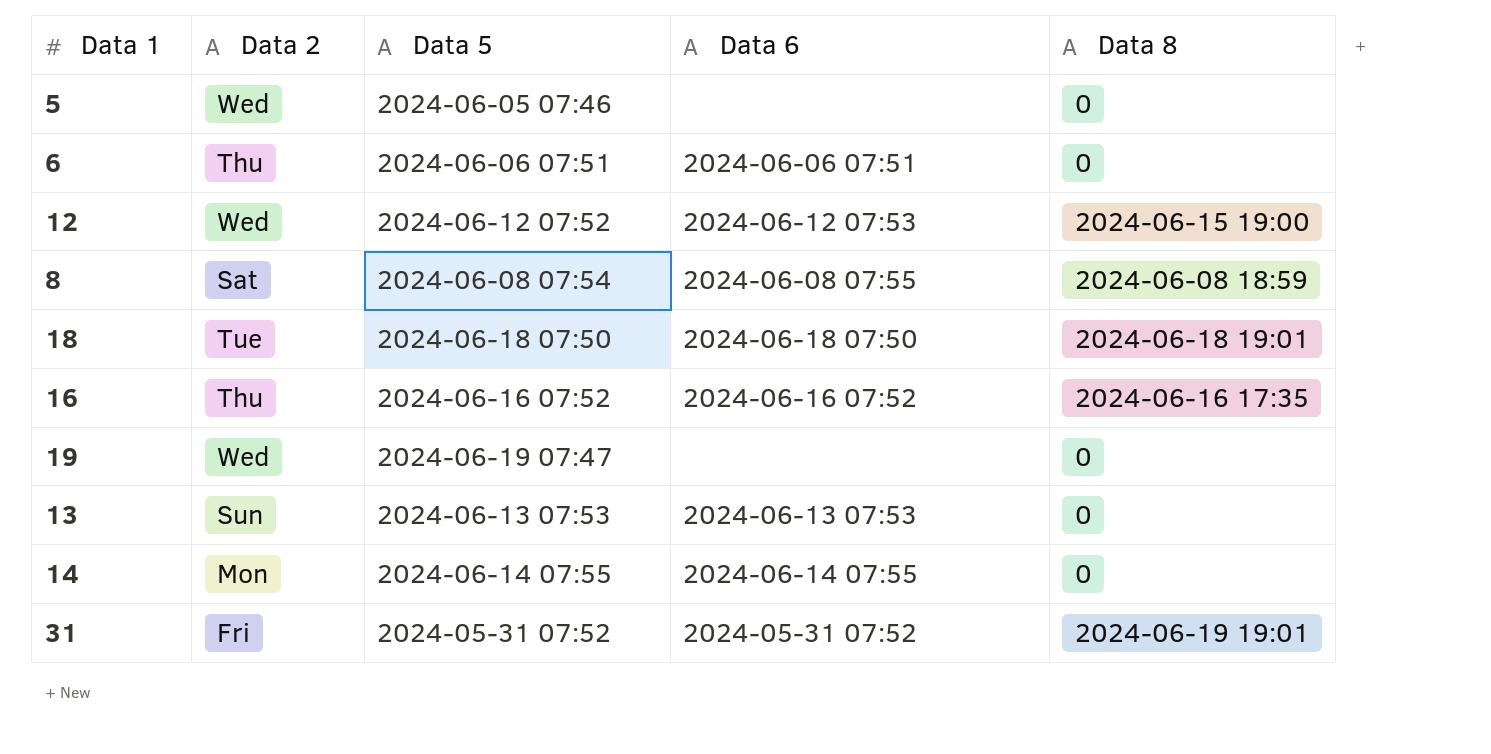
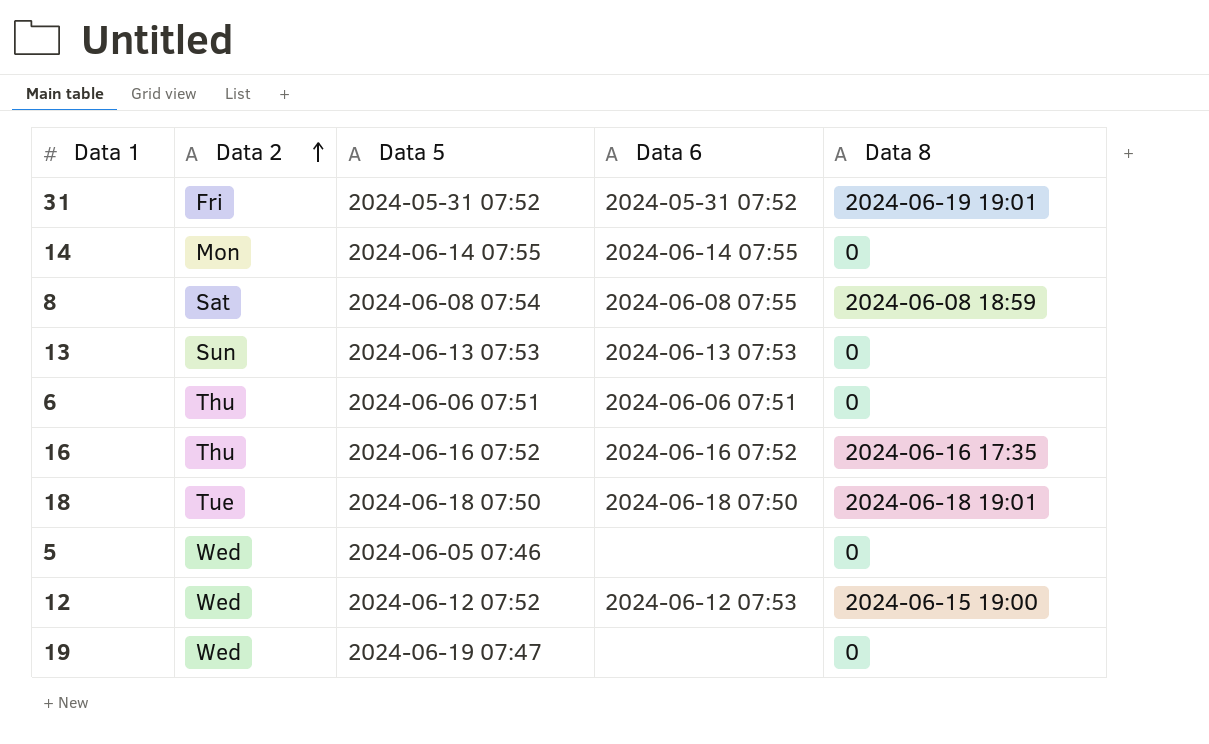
row order: none -> Data 2 ascending

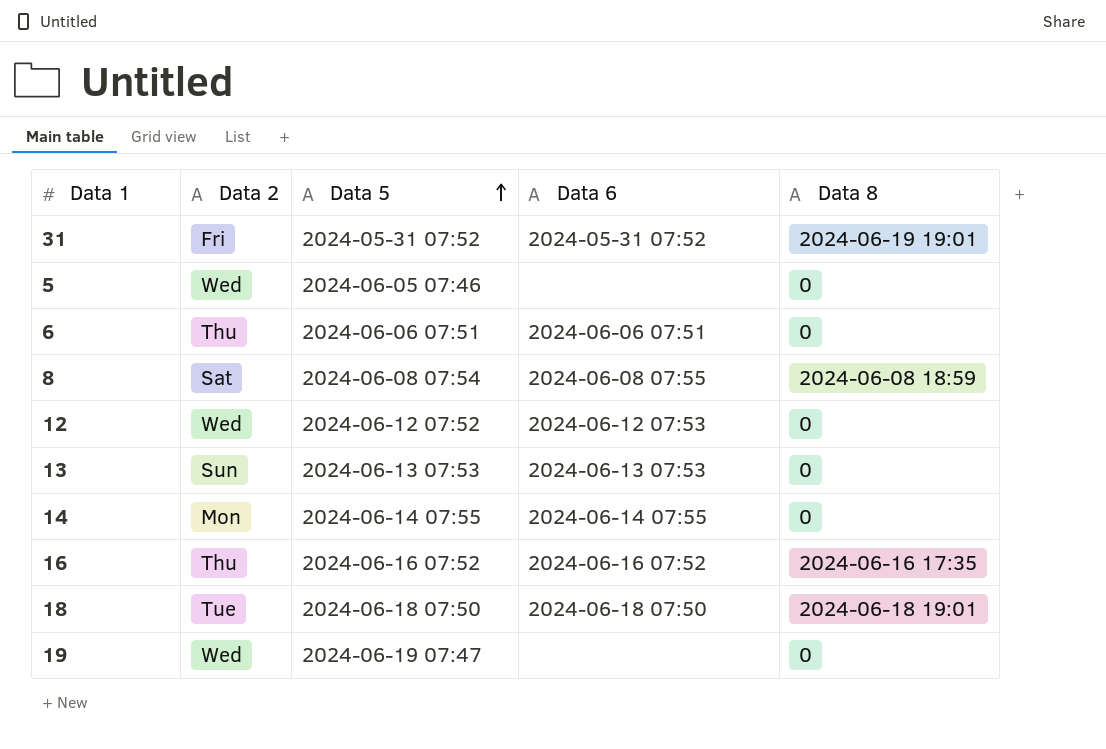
row order: Data 2 ascending -> Data 5 ascending
12 | Data 8: 2024-06-15 19:00 -> 0

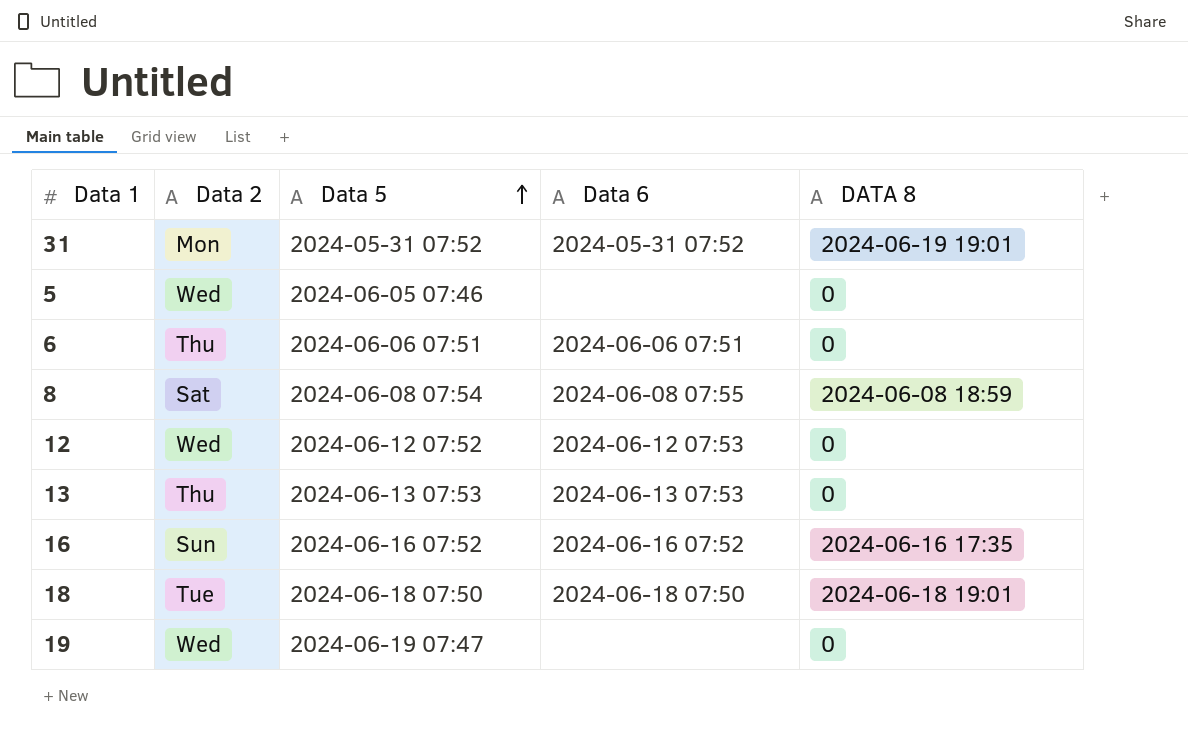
column name: Data 8 -> DATA 8
row 14: Mon | 2024-06-14 07:55 | 2024-06-14 07:55 | 0 -> none
31 | Data 2: Fri -> Mon
13 | Data 2: Sun -> Thu
16 | Data 2: Thu -> Sun

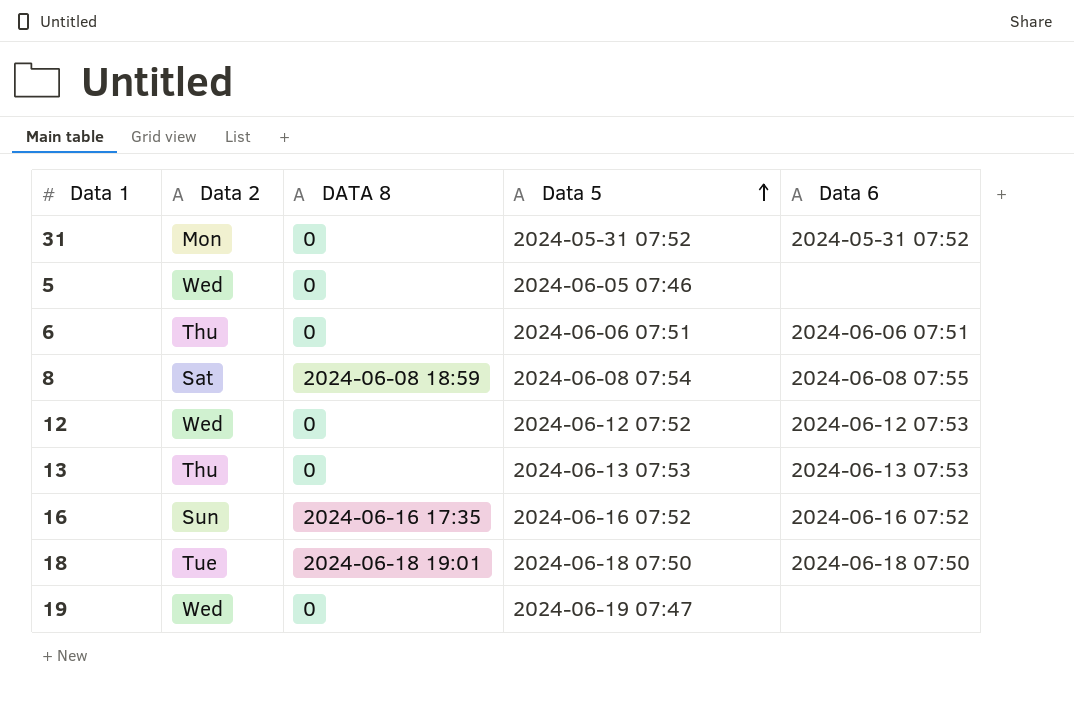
column DATA 8 | position: 5 -> 3
31 | DATA 8: 2024-06-19 19:01 -> 0

